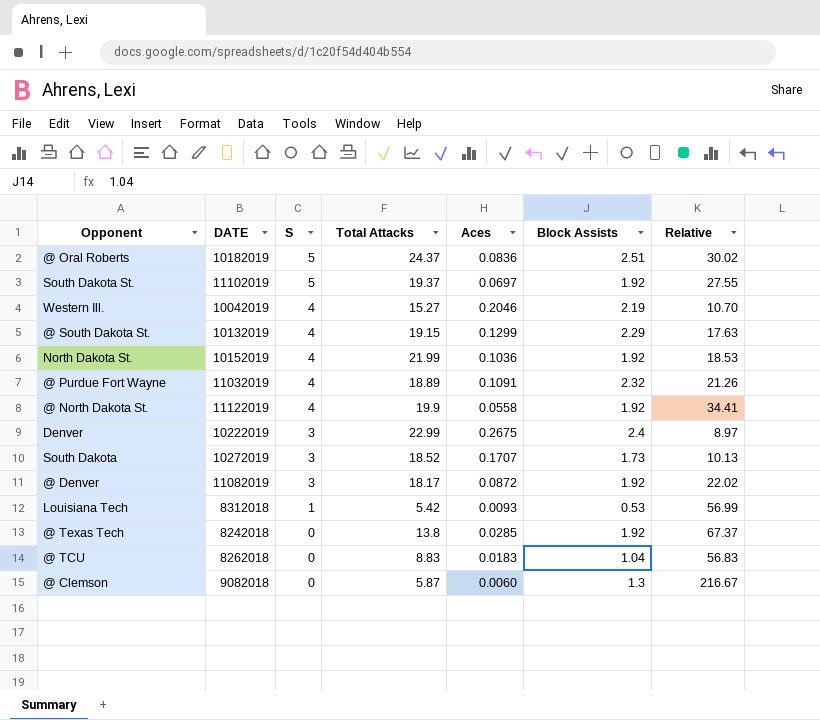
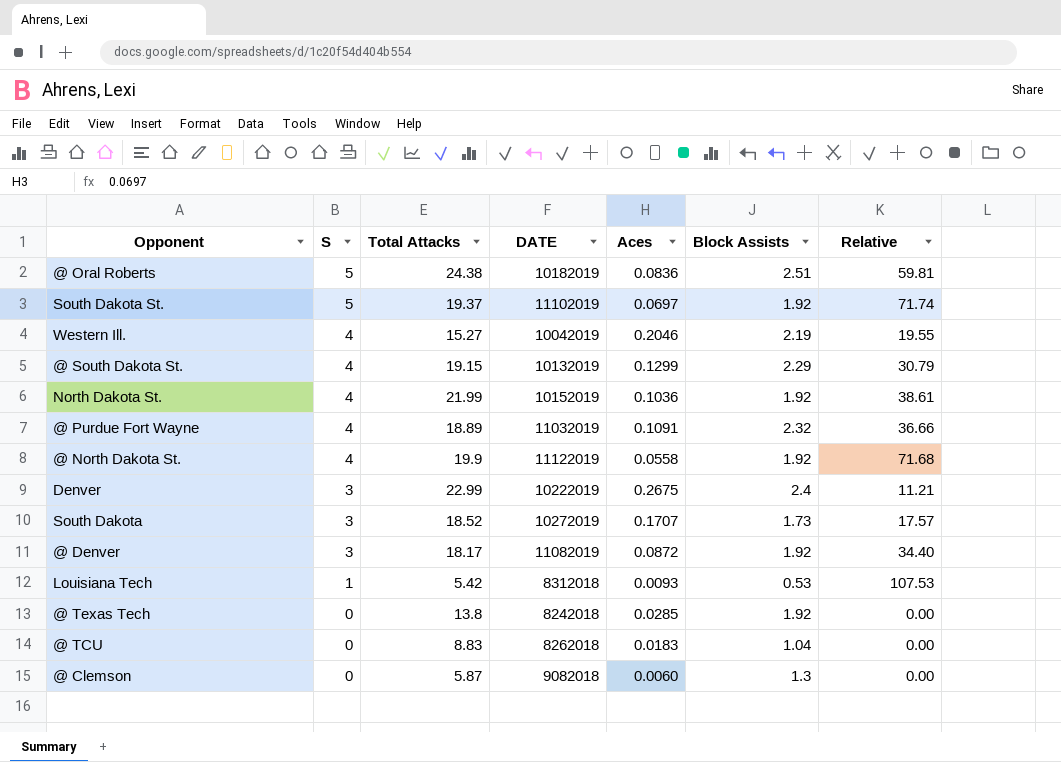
column DATE | position: 2 -> 4
column Relative | formula: [Block Assists] / [Aces] -> [S] / [Aces]
@ Oral Roberts | Total Attacks: 24.37 -> 24.38

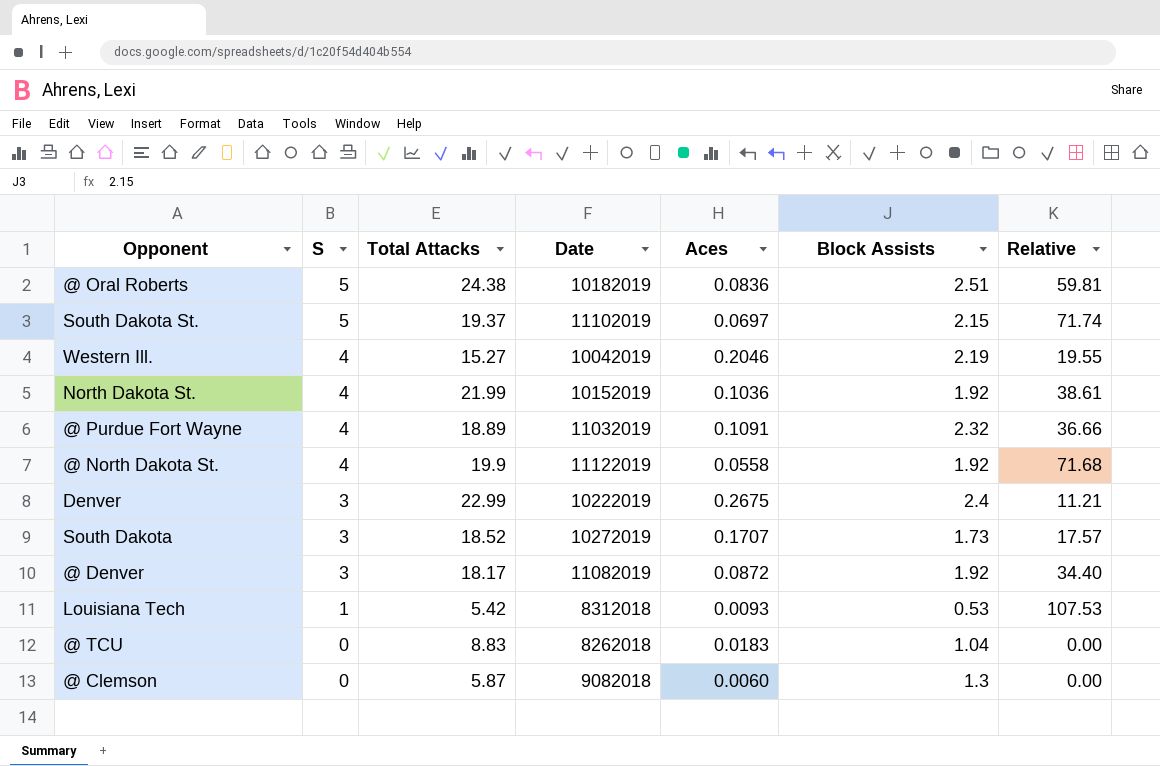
column name: DATE -> Date
row @ South Dakota St.: 4 | 19.15 | 10132019 | 0.1299 | 2.29 | 30.79 -> none
row @ Texas Tech: 0 | 13.8 | 8242018 | 0.0285 | 1.92 | 0.00 -> none
South Dakota St. | Block Assists: 1.92 -> 2.15

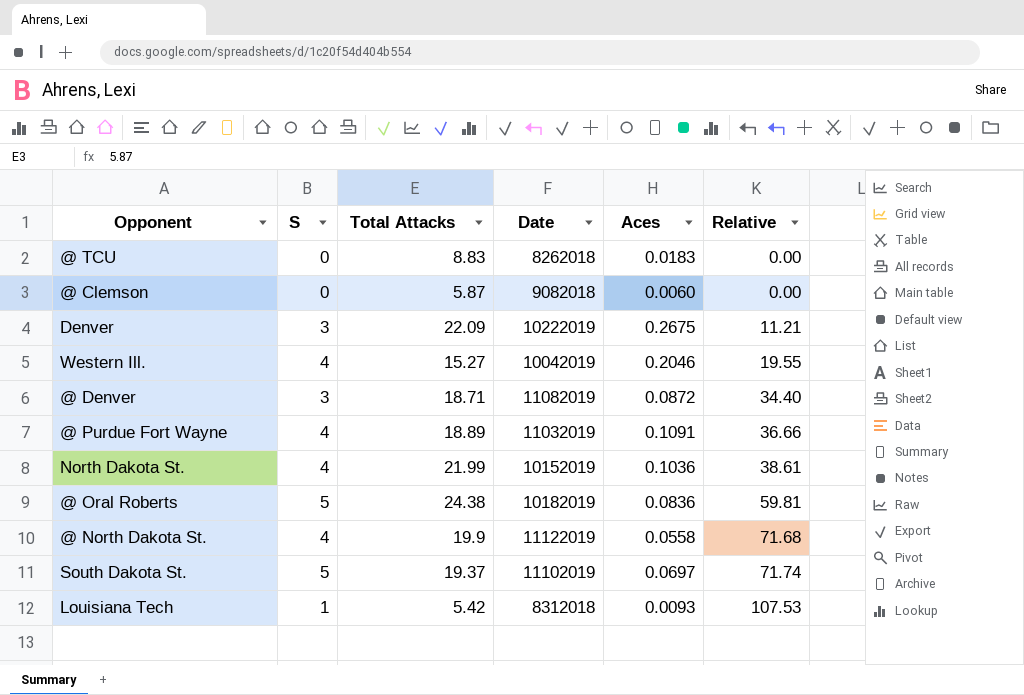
row order: S descending -> Relative ascending
column Block Assists | position: 6 -> none
row South Dakota: 3 | 18.52 | 10272019 | 0.1707 | 1.73 | 17.57 -> none
Denver | Total Attacks: 22.99 -> 22.09
@ Denver | Total Attacks: 18.17 -> 18.71

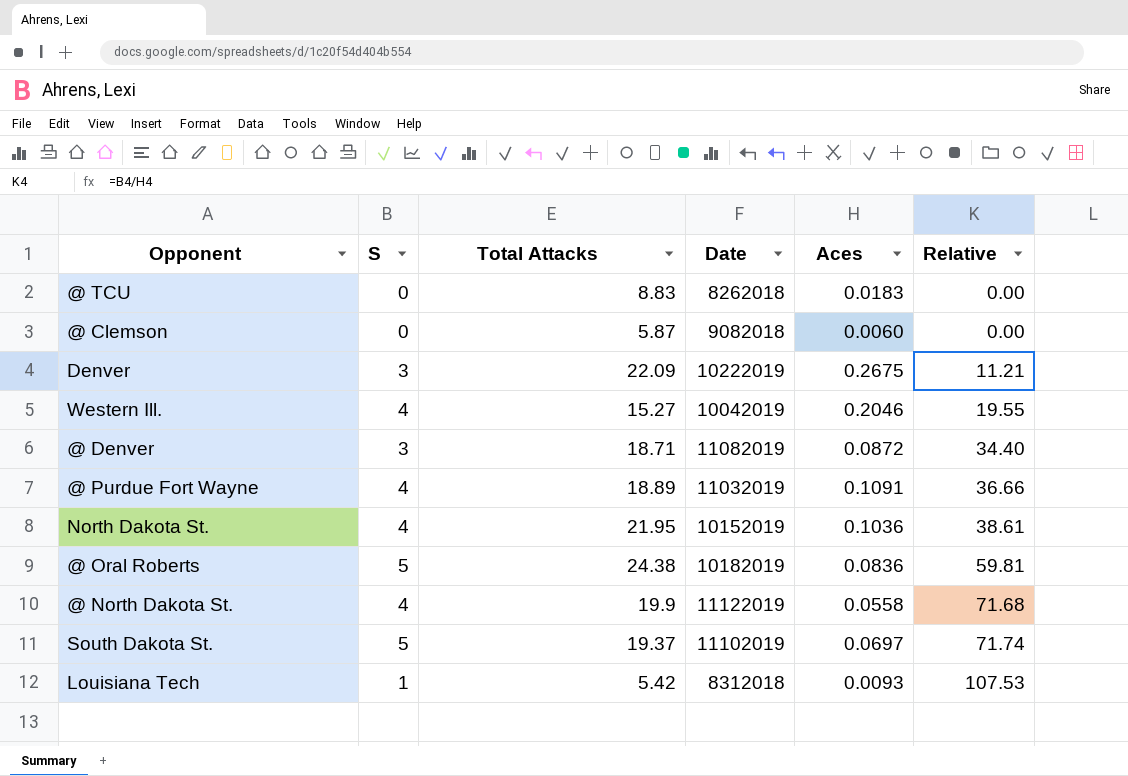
North Dakota St. | Total Attacks: 21.99 -> 21.95

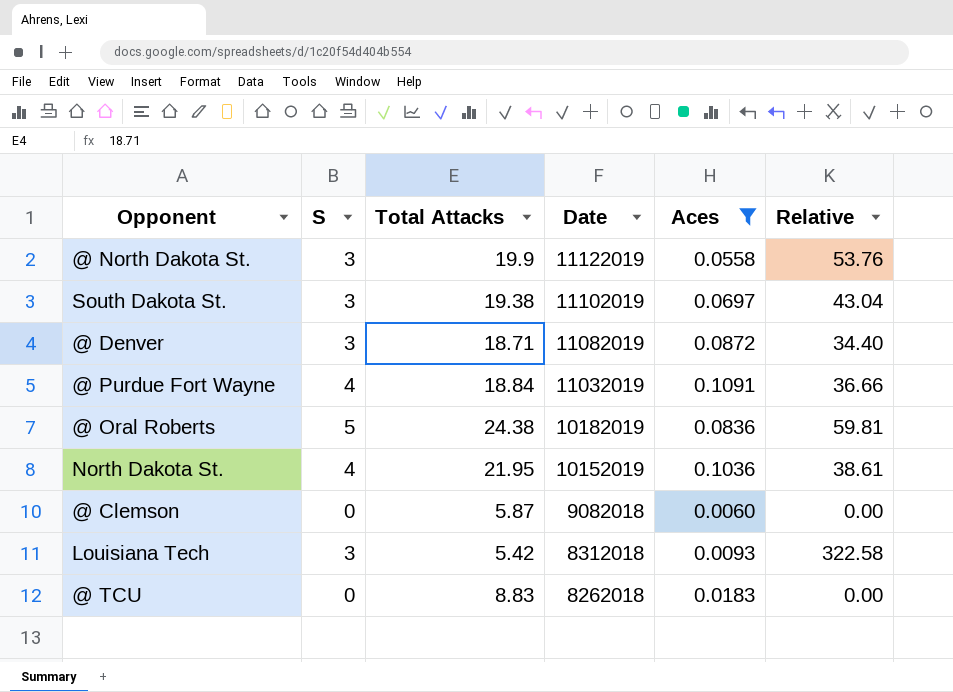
filter: none -> Aces <= 0.1091
row order: Relative ascending -> Date descending
@ North Dakota St. | S: 4 -> 3
@ North Dakota St. | Relative: 71.68 -> 53.76
South Dakota St. | S: 5 -> 3
South Dakota St. | Total Attacks: 19.37 -> 19.38
South Dakota St. | Relative: 71.74 -> 43.04
@ Purdue Fort Wayne | Total Attacks: 18.89 -> 18.84
Louisiana Tech | S: 1 -> 3
Louisiana Tech | Relative: 107.53 -> 322.58

